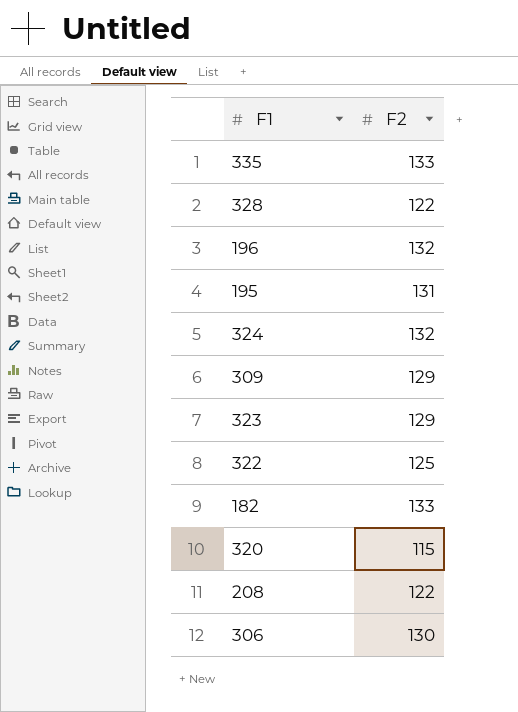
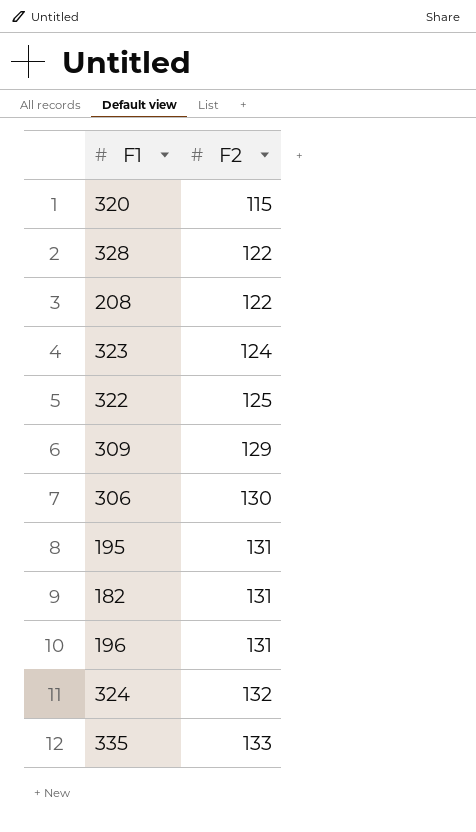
row order: none -> F2 ascending
323 | F2: 129 -> 124
182 | F2: 133 -> 131
196 | F2: 132 -> 131

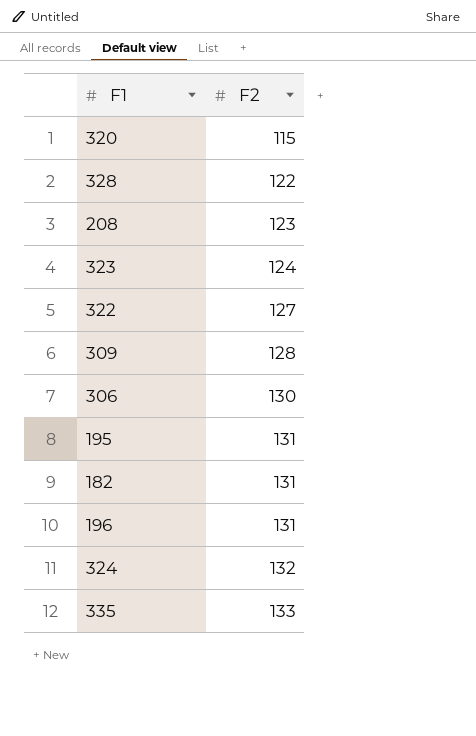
208 | F2: 122 -> 123
322 | F2: 125 -> 127
309 | F2: 129 -> 128

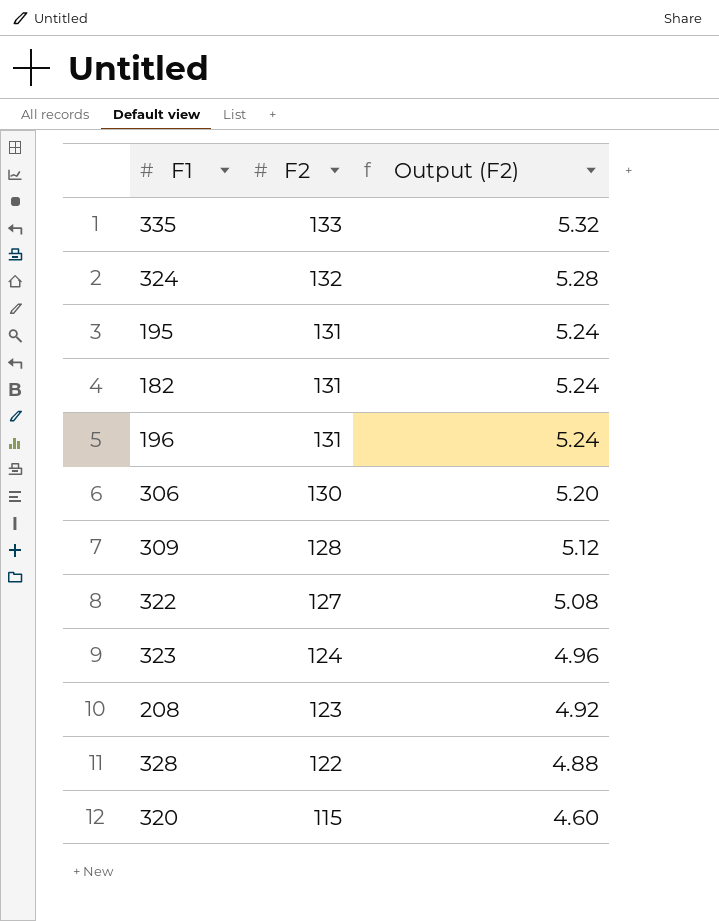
row order: F2 ascending -> F2 descending
column Output (F2) | formula: none -> [F2] * 0.04

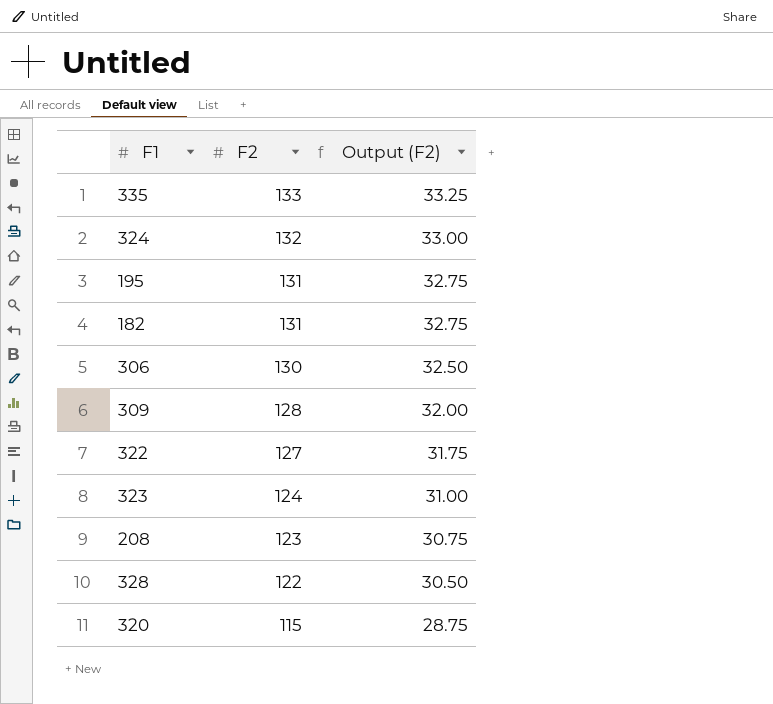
column Output (F2) | formula: [F2] * 0.04 -> [F2] * 0.25
row 196: 131 | 5.24 -> none

